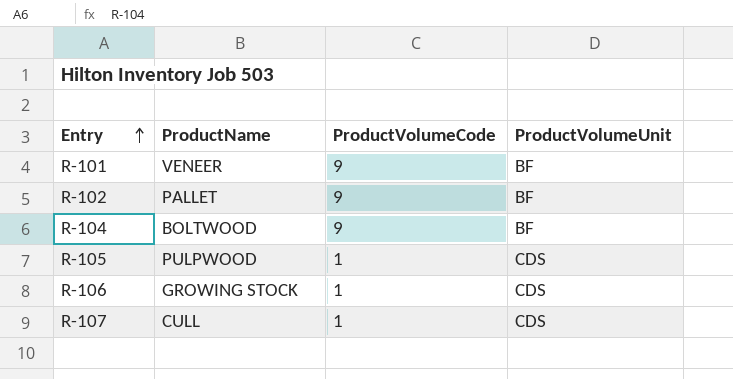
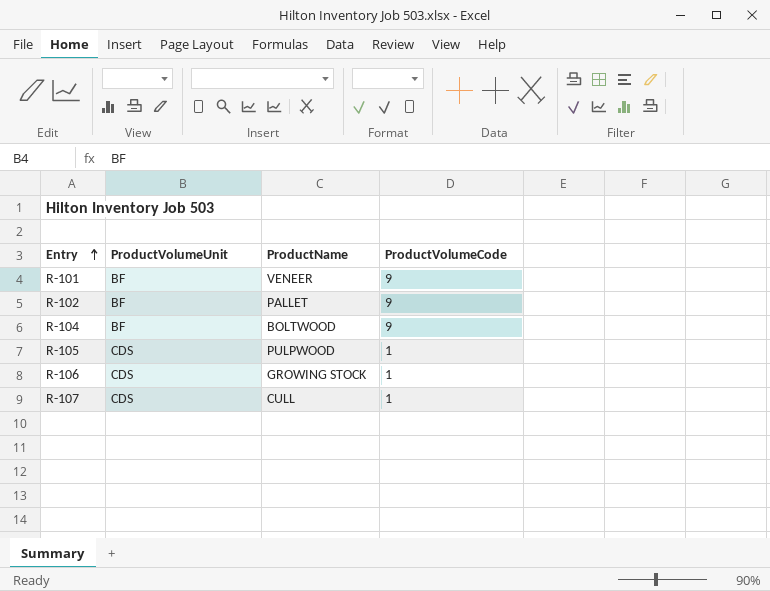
column ProductVolumeUnit | position: 4 -> 2

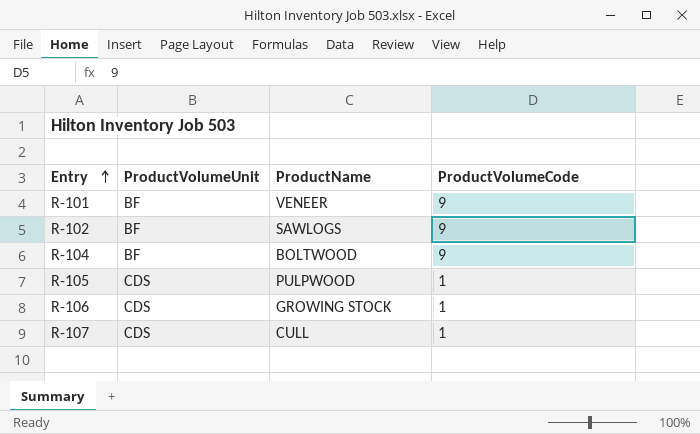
R-102 | ProductName: PALLET -> SAWLOGS

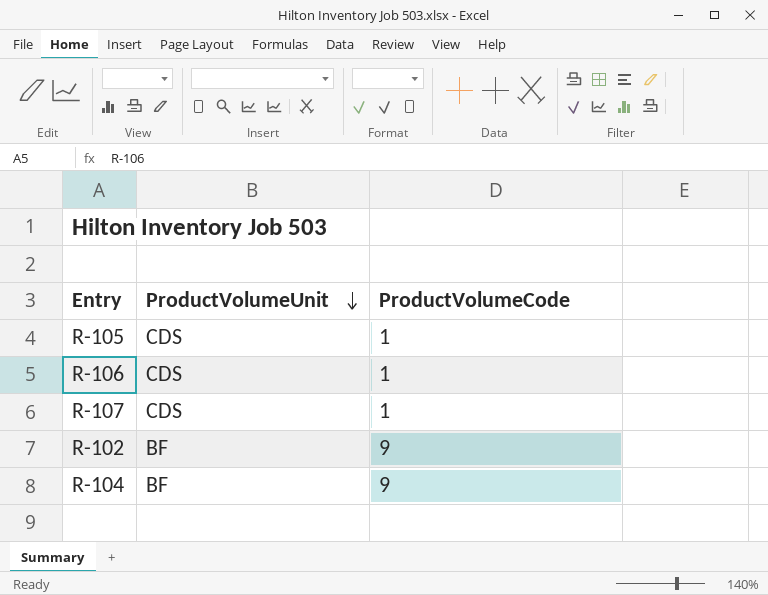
row order: Entry ascending -> ProductVolumeUnit descending
column ProductName | position: 3 -> none
row R-101: BF | VENEER | 9 -> none

